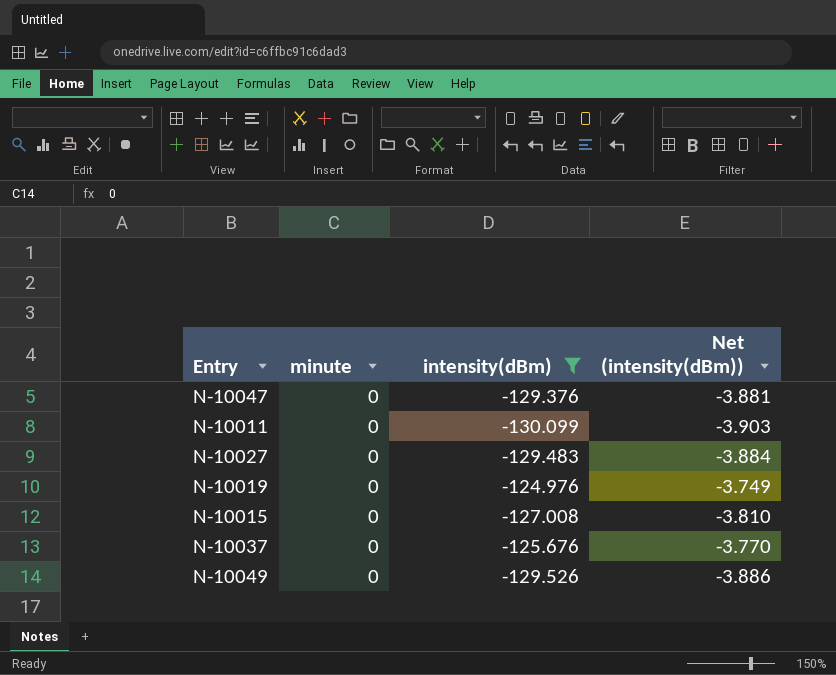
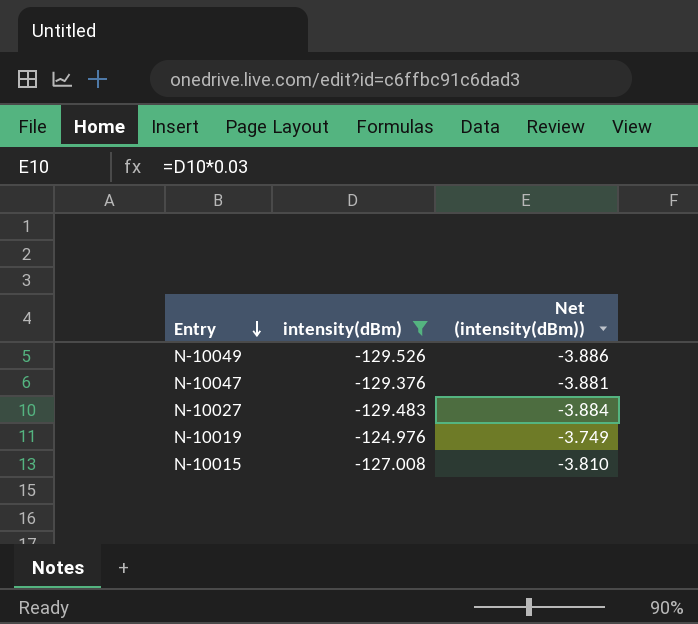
row order: none -> Entry descending
column minute | position: 2 -> none
row N-10011: 0 | -130.099 | -3.903 -> none
row N-10037: 0 | -125.676 | -3.770 -> none

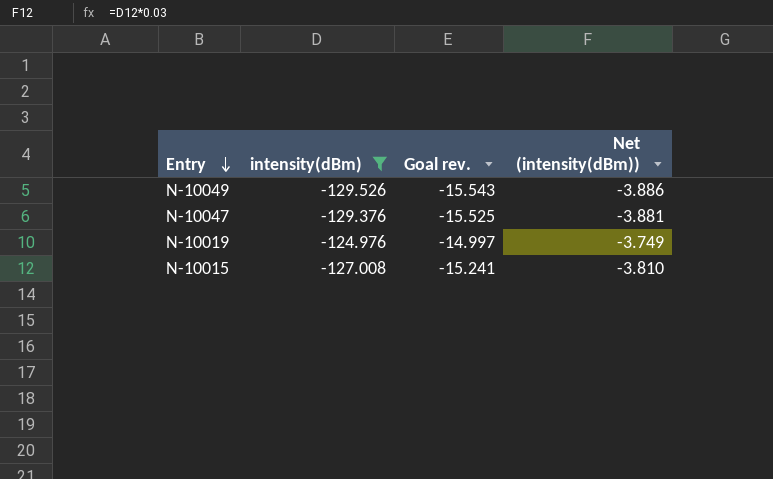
column Goal rev. | formula: none -> [intensity(dBm)] * 0.12
row N-10027: -129.483 | -3.884 -> none

